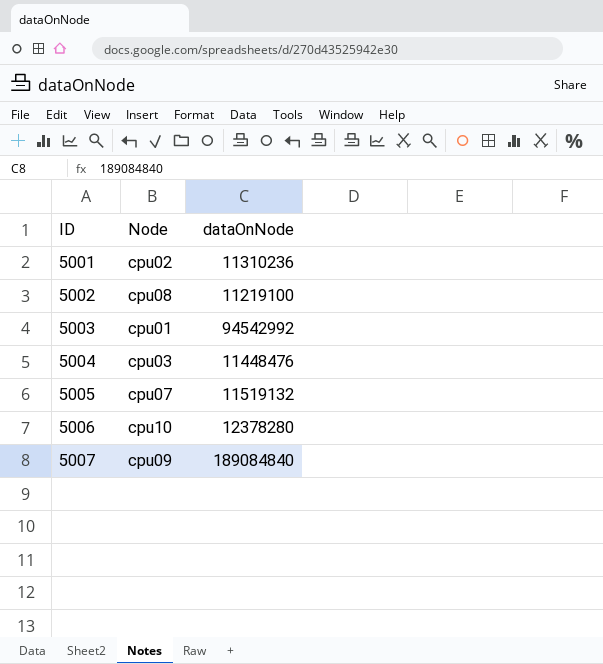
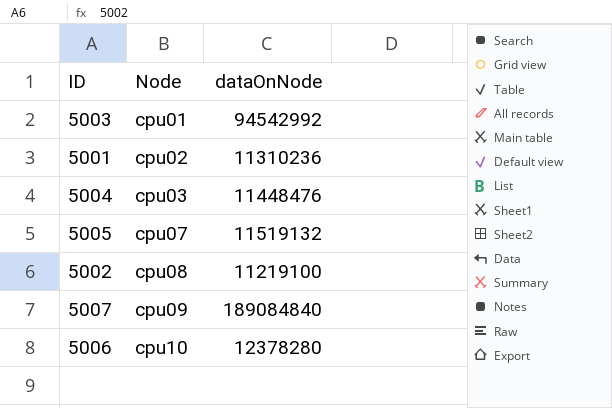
row order: ID ascending -> Node ascending

